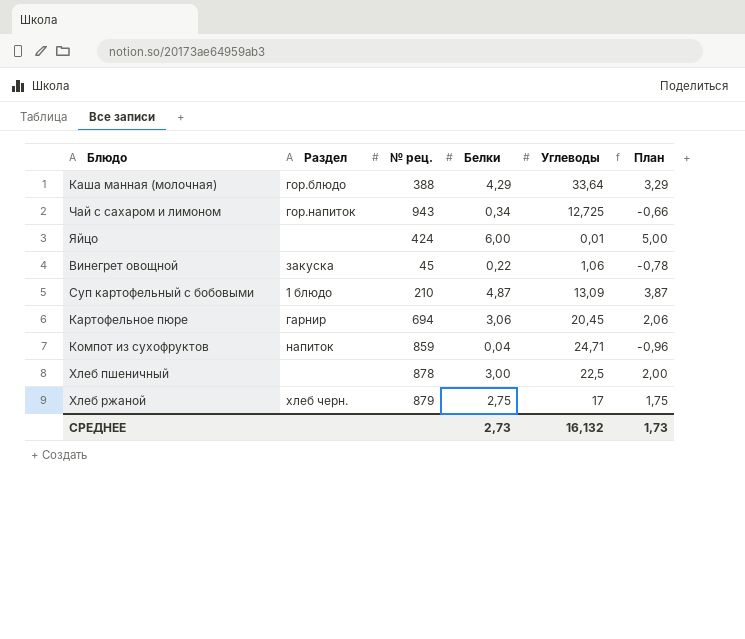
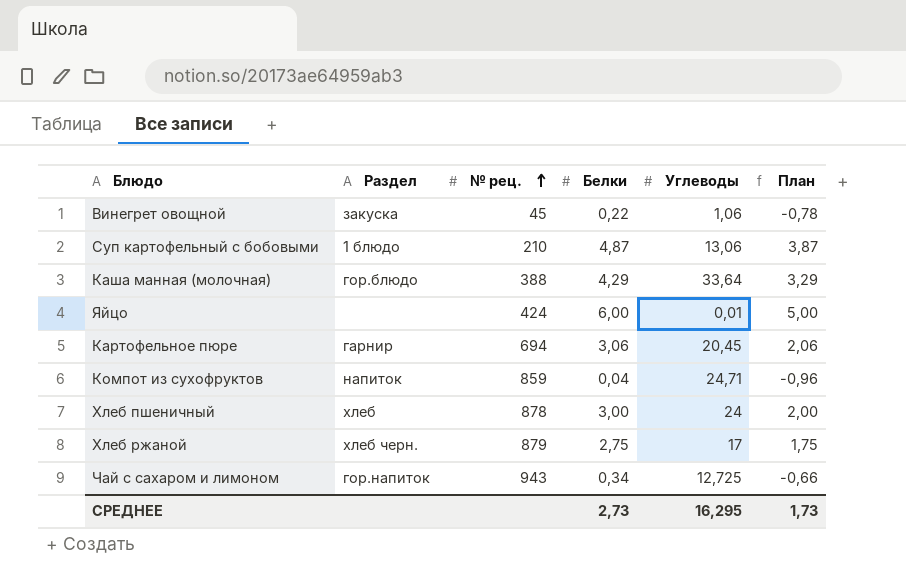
row order: none -> № рец. ascending
Суп картофельный с бобовыми | Углеводы: 13,09 -> 13,06
Хлеб пшеничный | Раздел: none -> хлеб
Хлеб пшеничный | Углеводы: 22,5 -> 24
СРЕДНЕЕ | Углеводы: 16,132 -> 16,295

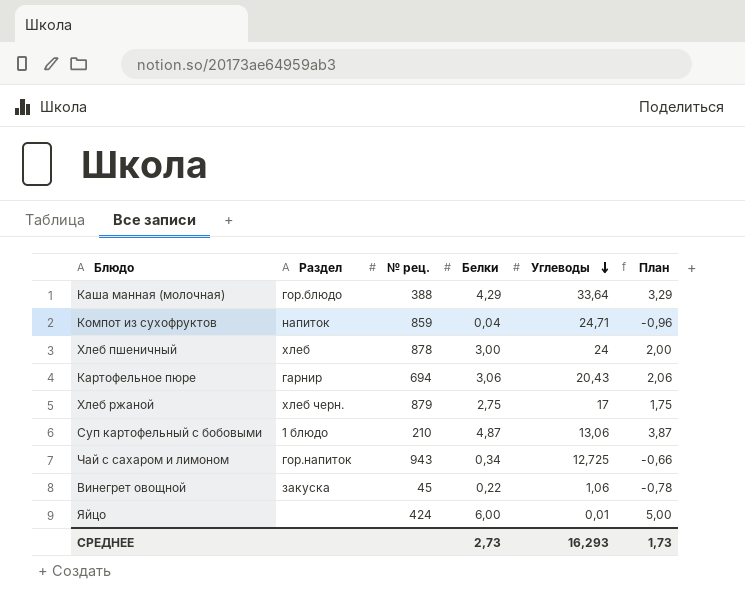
row order: № рец. ascending -> Углеводы descending
Картофельное пюре | Углеводы: 20,45 -> 20,43
СРЕДНЕЕ | Углеводы: 16,295 -> 16,293

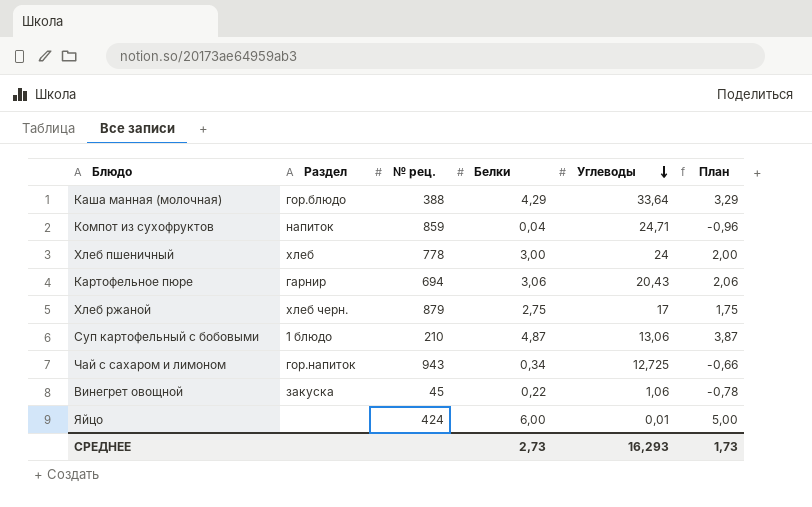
Хлеб пшеничный | № рец.: 878 -> 778

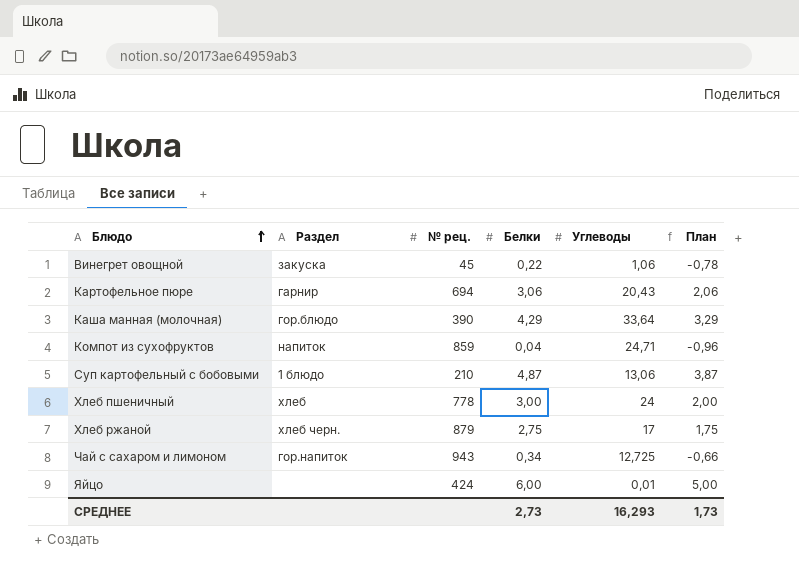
row order: Углеводы descending -> Блюдо ascending
Каша манная (молочная) | № рец.: 388 -> 390

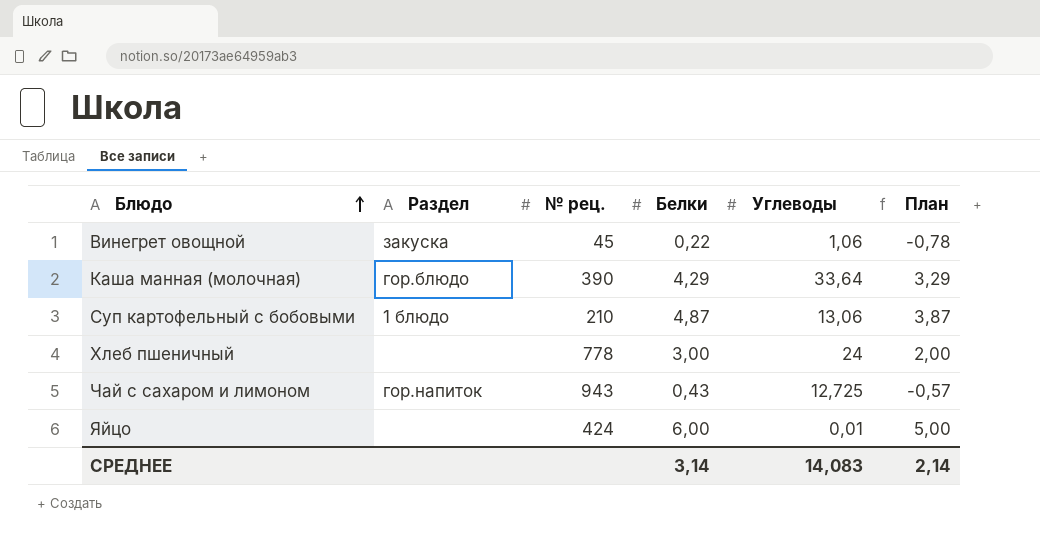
row Картофельное пюре: гарнир | 694 | 3,06 | 20,43 | 2,06 -> none
row Компот из сухофруктов: напиток | 859 | 0,04 | 24,71 | -0,96 -> none
row Хлеб ржаной: хлеб черн. | 879 | 2,75 | 17 | 1,75 -> none
Хлеб пшеничный | Раздел: хлеб -> none
Чай с сахаром и лимоном | Белки: 0,34 -> 0,43
Чай с сахаром и лимоном | План: -0,66 -> -0,57
СРЕДНЕЕ | Белки: 2,73 -> 3,14
СРЕДНЕЕ | Углеводы: 16,293 -> 14,083
СРЕДНЕЕ | План: 1,73 -> 2,14

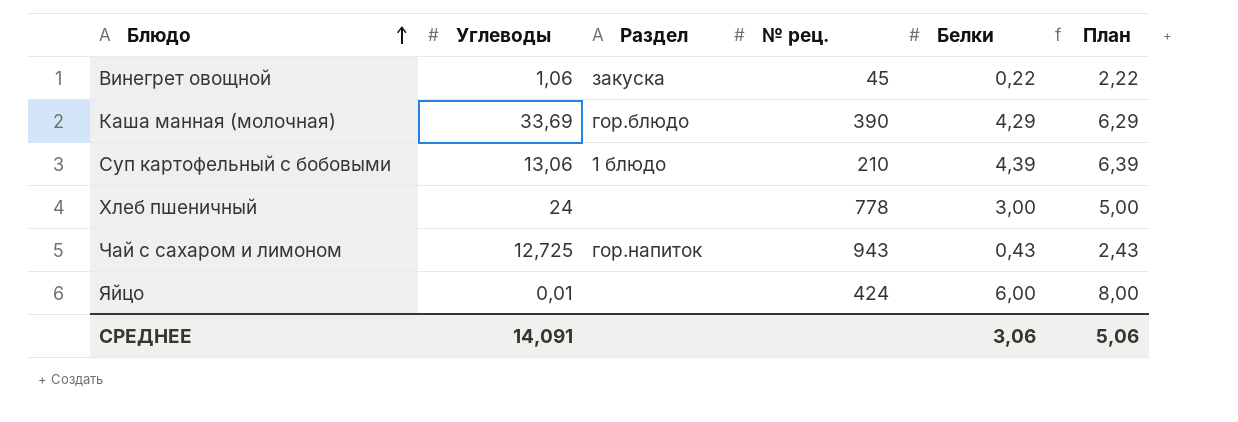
column Углеводы | position: 5 -> 2
column План | formula: [Белки] - 1 -> [Белки] + 2
Каша манная (молочная) | Углеводы: 33,64 -> 33,69
Суп картофельный с бобовыми | Белки: 4,87 -> 4,39
СРЕДНЕЕ | Углеводы: 14,083 -> 14,091
СРЕДНЕЕ | Белки: 3,14 -> 3,06
СРЕДНЕЕ | План: 2,14 -> 5,06

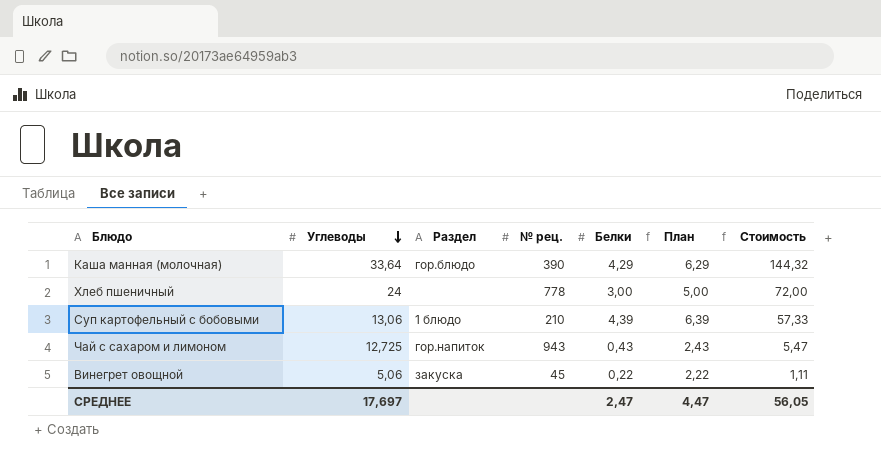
row order: Блюдо ascending -> Углеводы descending
column Стоимость | formula: none -> [Углеводы] * [Белки]
row Яйцо: 0,01 | none | 424 | 6,00 | 8,00 -> none
Каша манная (молочная) | Углеводы: 33,69 -> 33,64
Винегрет овощной | Углеводы: 1,06 -> 5,06
СРЕДНЕЕ | Углеводы: 14,091 -> 17,697
СРЕДНЕЕ | Белки: 3,06 -> 2,47
СРЕДНЕЕ | План: 5,06 -> 4,47

